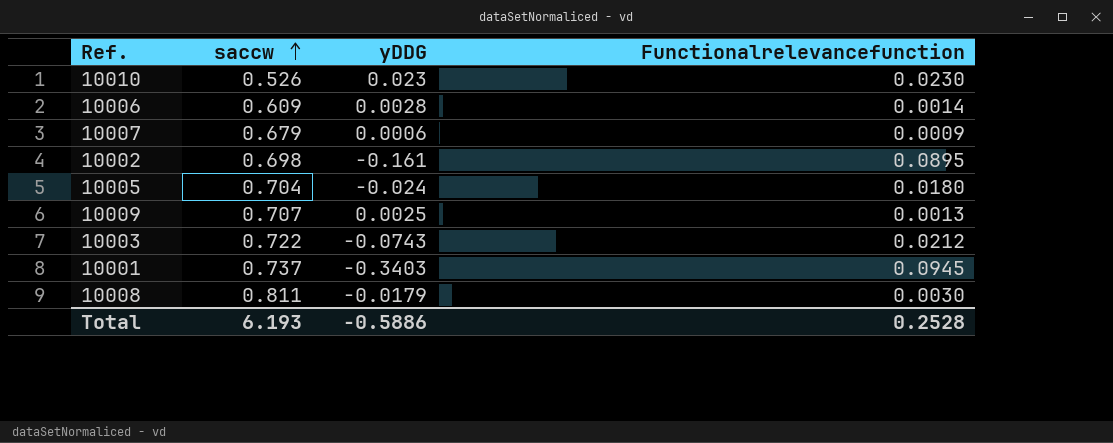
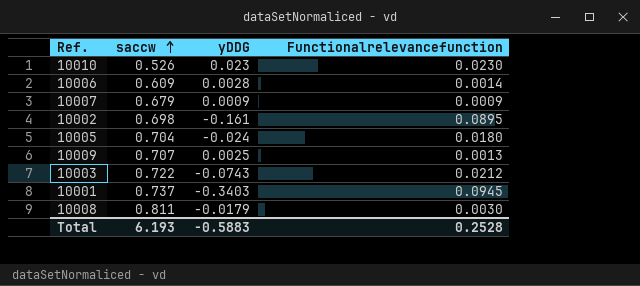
10007 | yDDG: 0.0006 -> 0.0009
Total | yDDG: -0.5886 -> -0.5883

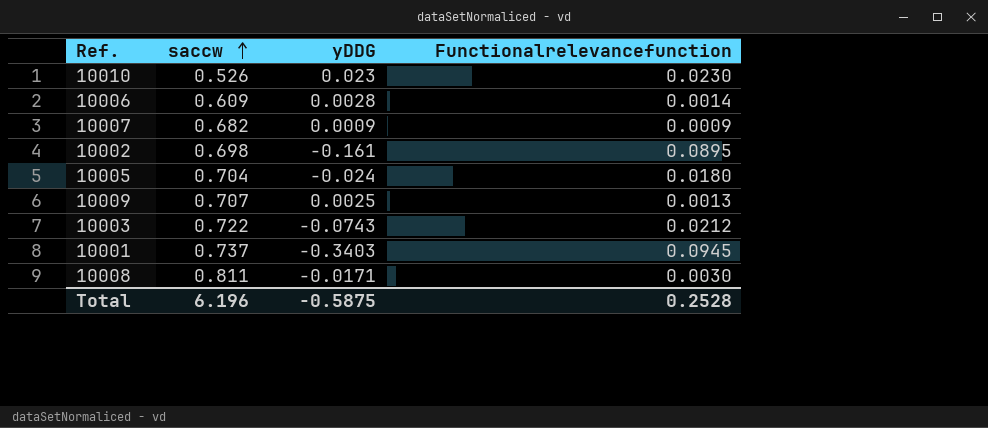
10007 | saccw: 0.679 -> 0.682
10008 | yDDG: -0.0179 -> -0.0171
Total | saccw: 6.193 -> 6.196
Total | yDDG: -0.5883 -> -0.5875

